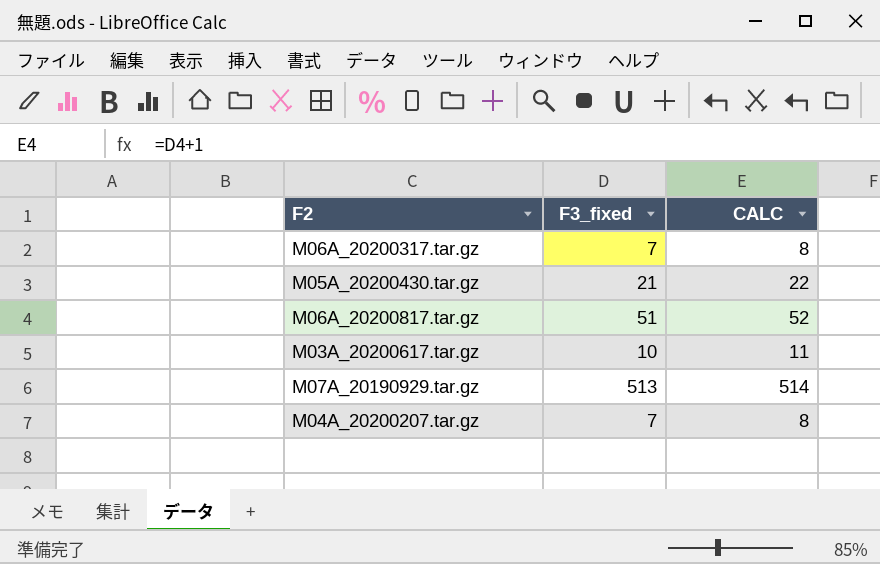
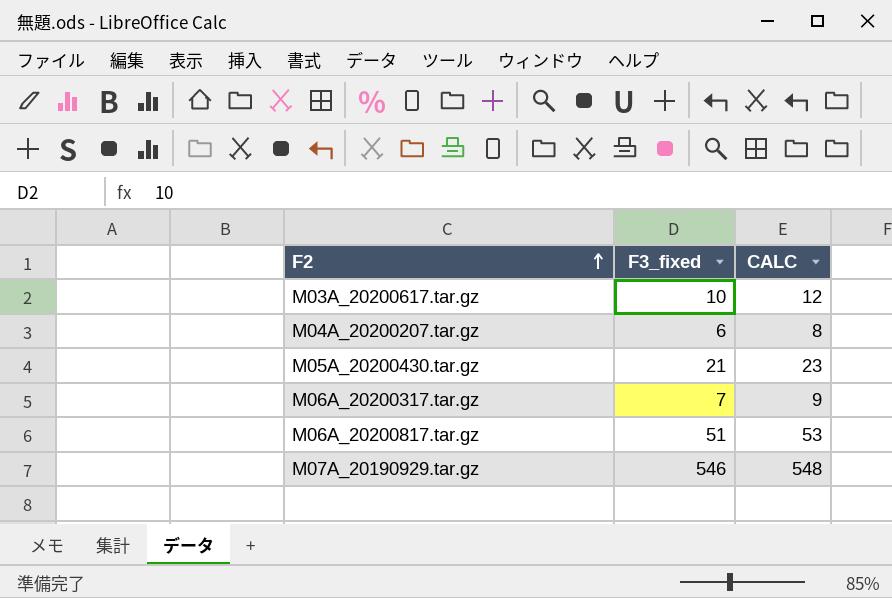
row order: none -> F2 ascending
column CALC | formula: [F3_fixed] + 1 -> [F3_fixed] + 2
M04A_20200207.tar.gz | F3_fixed: 7 -> 6
M07A_20190929.tar.gz | F3_fixed: 513 -> 546

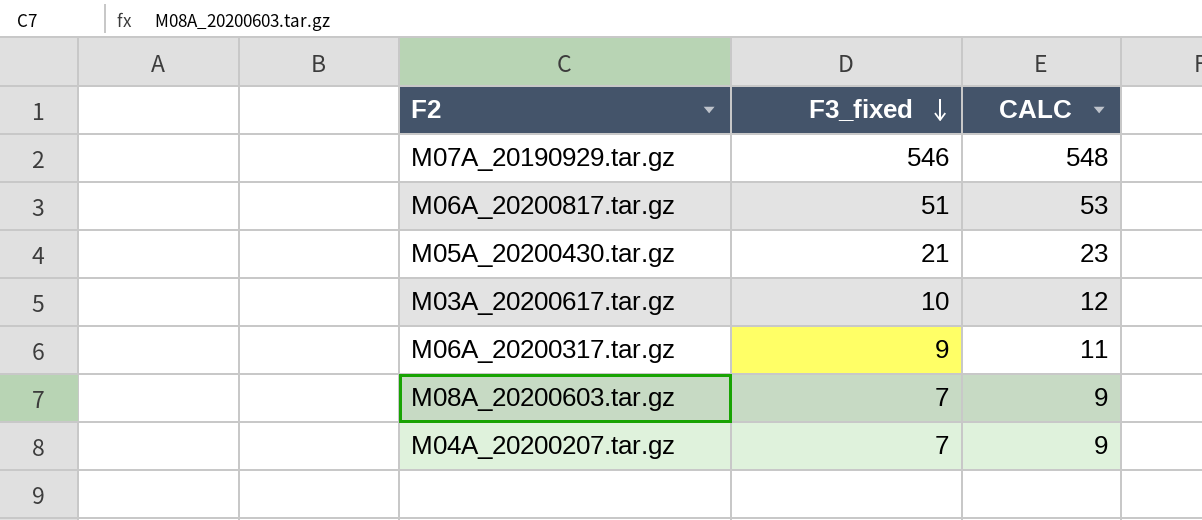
row order: F2 ascending -> F3_fixed descending
M06A_20200317.tar.gz | F3_fixed: 7 -> 9
M06A_20200317.tar.gz | CALC: 9 -> 11
row M08A_20200603.tar.gz: none -> 7 | 9
M04A_20200207.tar.gz | F3_fixed: 6 -> 7
M04A_20200207.tar.gz | CALC: 8 -> 9

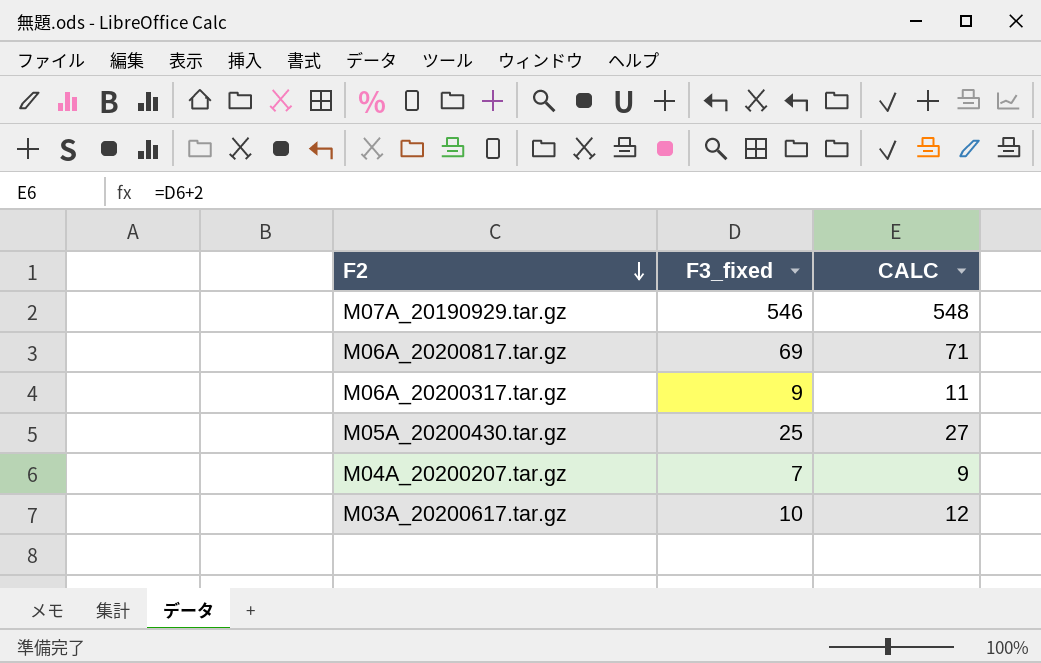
row order: F3_fixed descending -> F2 descending
row M08A_20200603.tar.gz: 7 | 9 -> none
M06A_20200817.tar.gz | F3_fixed: 51 -> 69
M06A_20200817.tar.gz | CALC: 53 -> 71
M05A_20200430.tar.gz | F3_fixed: 21 -> 25
M05A_20200430.tar.gz | CALC: 23 -> 27

